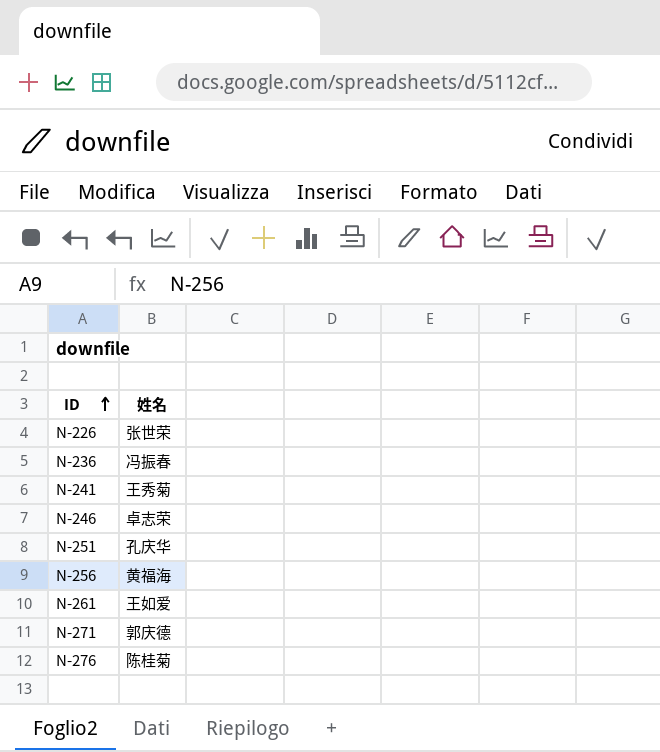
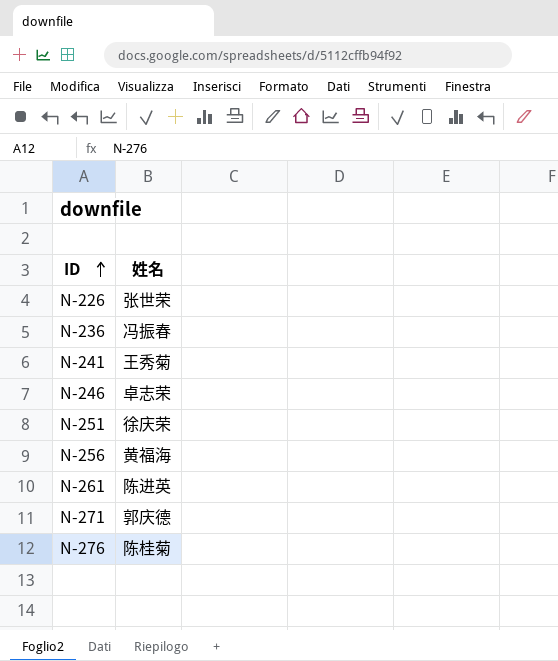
N-251 | 姓名: 孔庆华 -> 徐庆荣
N-261 | 姓名: 王如爱 -> 陈进英

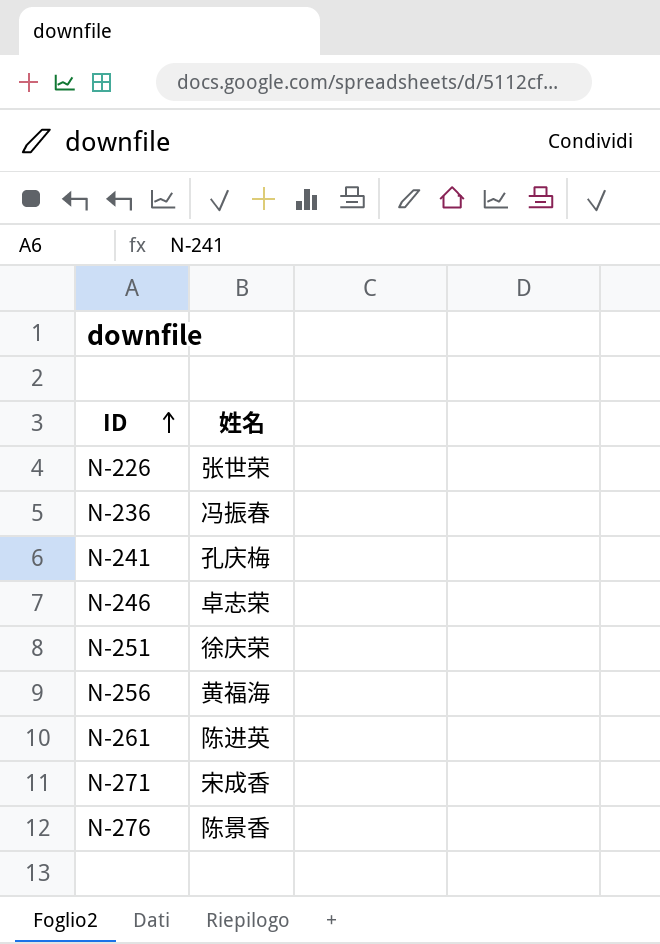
N-241 | 姓名: 王秀菊 -> 孔庆梅
N-271 | 姓名: 郭庆德 -> 宋成香
N-276 | 姓名: 陈桂菊 -> 陈景香

